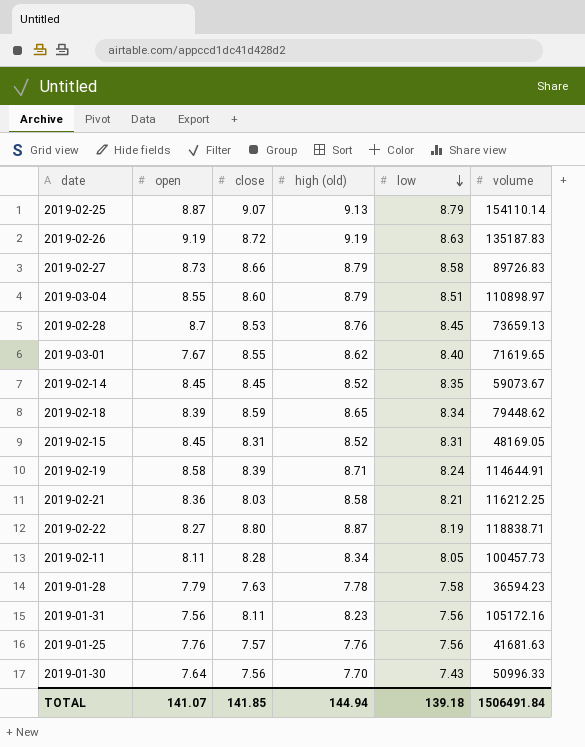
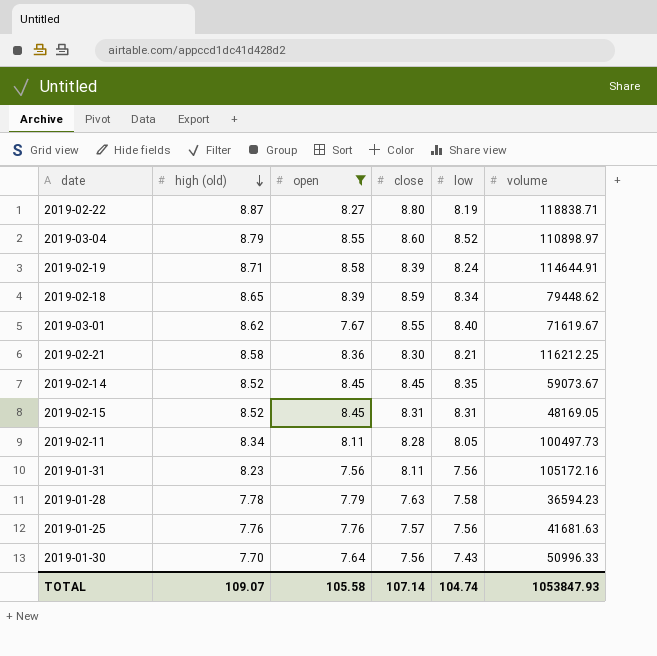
filter: none -> open <= 8.58
row order: low descending -> high (old) descending
column high (old) | position: 4 -> 2
2019-03-04 | low: 8.51 -> 8.52
2019-03-01 | volume: 71619.65 -> 71619.67
2019-02-21 | close: 8.03 -> 8.30
2019-02-11 | volume: 100457.73 -> 100497.73
TOTAL | high (old): 144.94 -> 109.07
TOTAL | open: 141.07 -> 105.58
TOTAL | close: 141.85 -> 107.14
TOTAL | low: 139.18 -> 104.74
TOTAL | volume: 1506491.84 -> 1053847.93

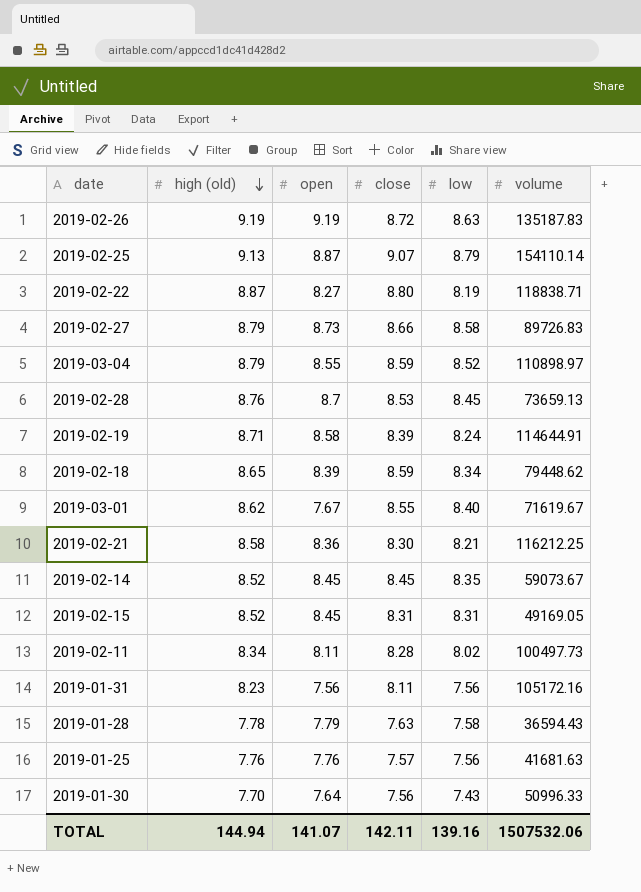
filter: open <= 8.58 -> none
2019-03-04 | close: 8.60 -> 8.59
2019-02-15 | volume: 48169.05 -> 49169.05
2019-02-11 | low: 8.05 -> 8.02
2019-01-28 | volume: 36594.23 -> 36594.43
TOTAL | high (old): 109.07 -> 144.94
TOTAL | open: 105.58 -> 141.07
TOTAL | close: 107.14 -> 142.11
TOTAL | low: 104.74 -> 139.16
TOTAL | volume: 1053847.93 -> 1507532.06

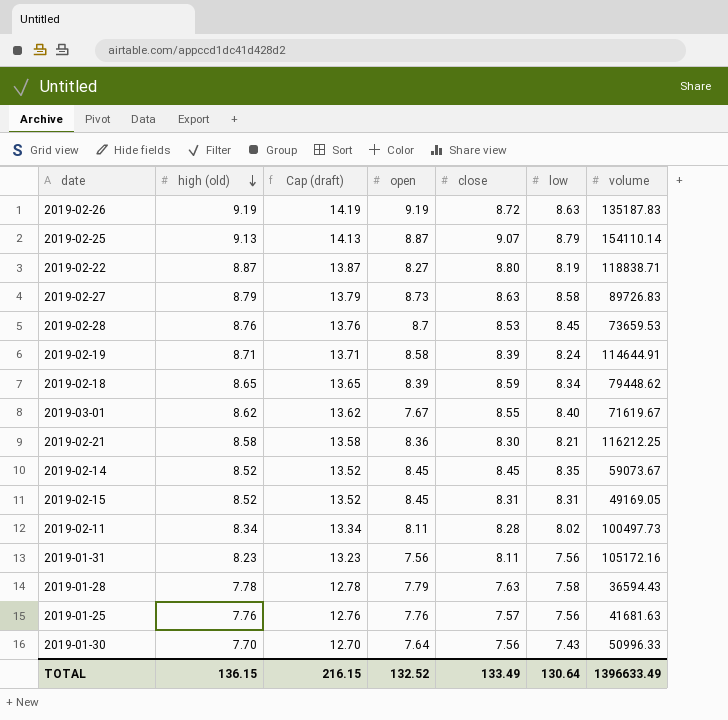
column Cap (draft) | formula: none -> [high (old)] + 5
row 2019-03-04: 8.79 | 8.55 | 8.59 | 8.52 | 110898.97 -> none
2019-02-27 | close: 8.66 -> 8.63
2019-02-28 | volume: 73659.13 -> 73659.53
TOTAL | high (old): 144.94 -> 136.15
TOTAL | open: 141.07 -> 132.52
TOTAL | close: 142.11 -> 133.49
TOTAL | low: 139.16 -> 130.64
TOTAL | volume: 1507532.06 -> 1396633.49

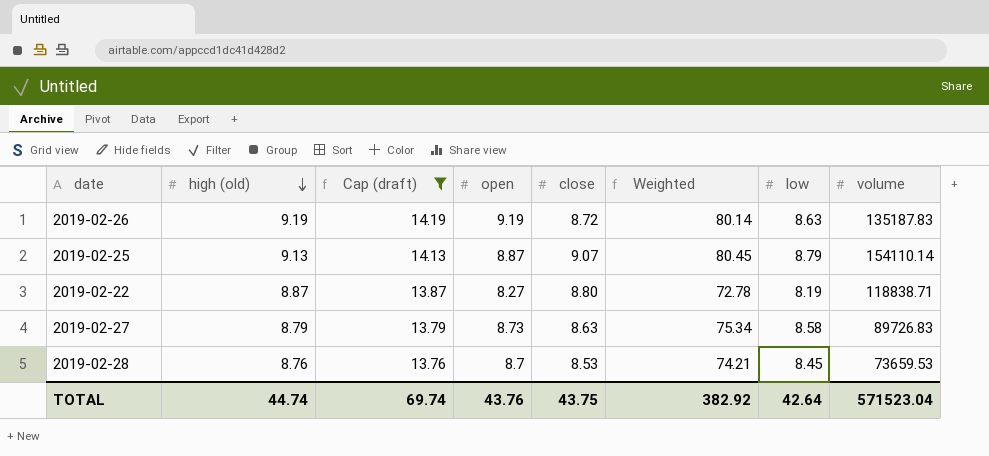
filter: none -> Cap (draft) >= 13.76
column Weighted | formula: none -> [open] * [close]
TOTAL | high (old): 136.15 -> 44.74
TOTAL | Cap (draft): 216.15 -> 69.74
TOTAL | open: 132.52 -> 43.76
TOTAL | close: 133.49 -> 43.75
TOTAL | low: 130.64 -> 42.64
TOTAL | volume: 1396633.49 -> 571523.04

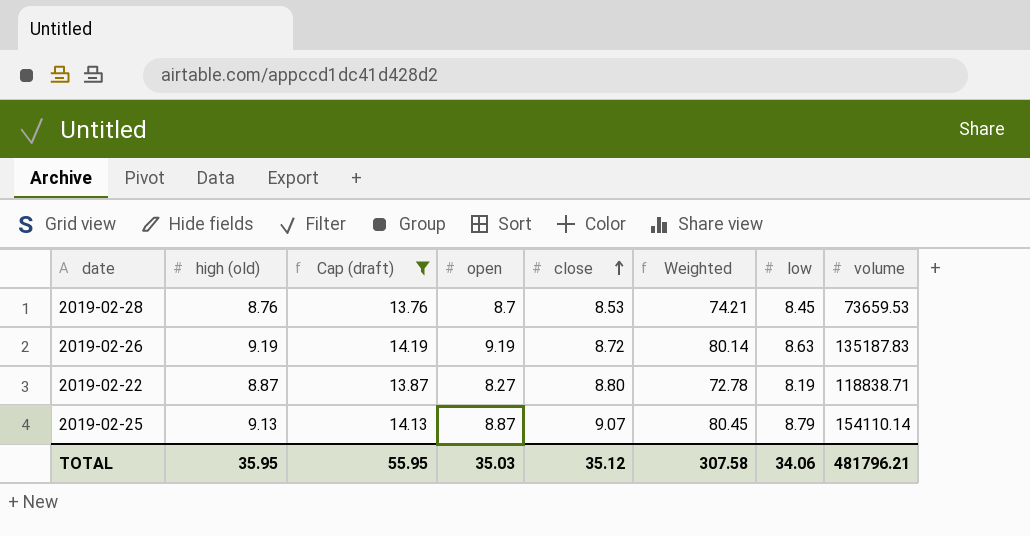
row order: high (old) descending -> close ascending
row 2019-02-27: 8.79 | 13.79 | 8.73 | 8.63 | 75.34 | 8.58 | 89726.83 -> none
TOTAL | high (old): 44.74 -> 35.95
TOTAL | Cap (draft): 69.74 -> 55.95
TOTAL | open: 43.76 -> 35.03
TOTAL | close: 43.75 -> 35.12
TOTAL | Weighted: 382.92 -> 307.58
TOTAL | low: 42.64 -> 34.06
TOTAL | volume: 571523.04 -> 481796.21

